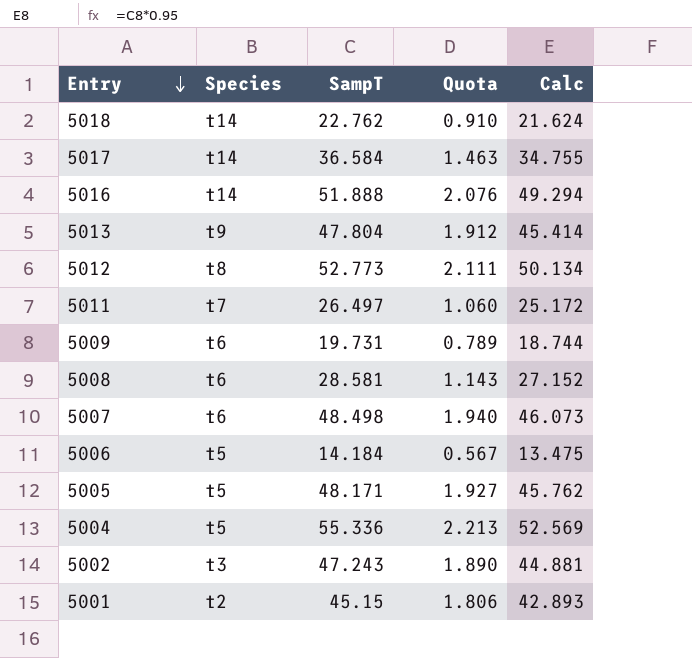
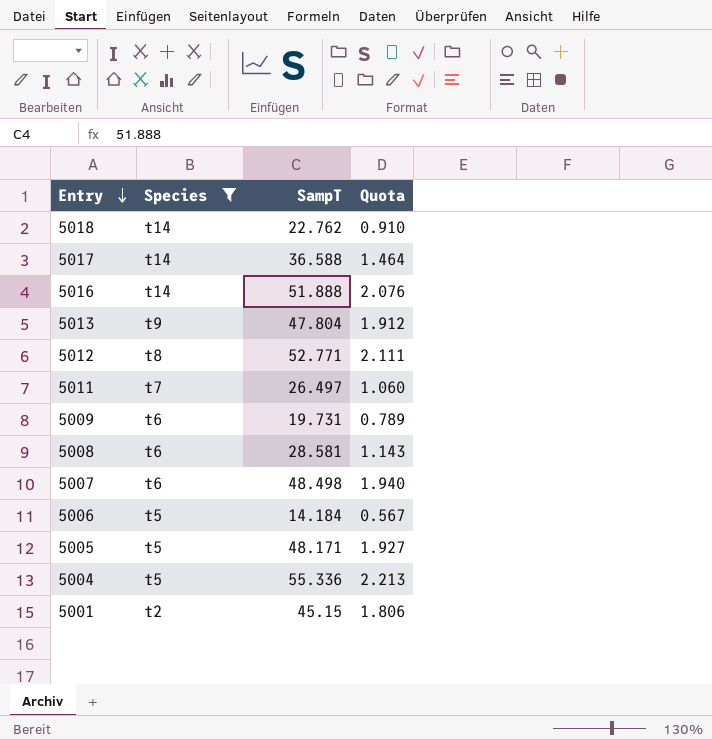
filter: none -> Species != t3
column Calc | formula: [SampT] * 0.95 -> none
5017 | SampT: 36.584 -> 36.588
5017 | Quota: 1.463 -> 1.464
5012 | SampT: 52.773 -> 52.771

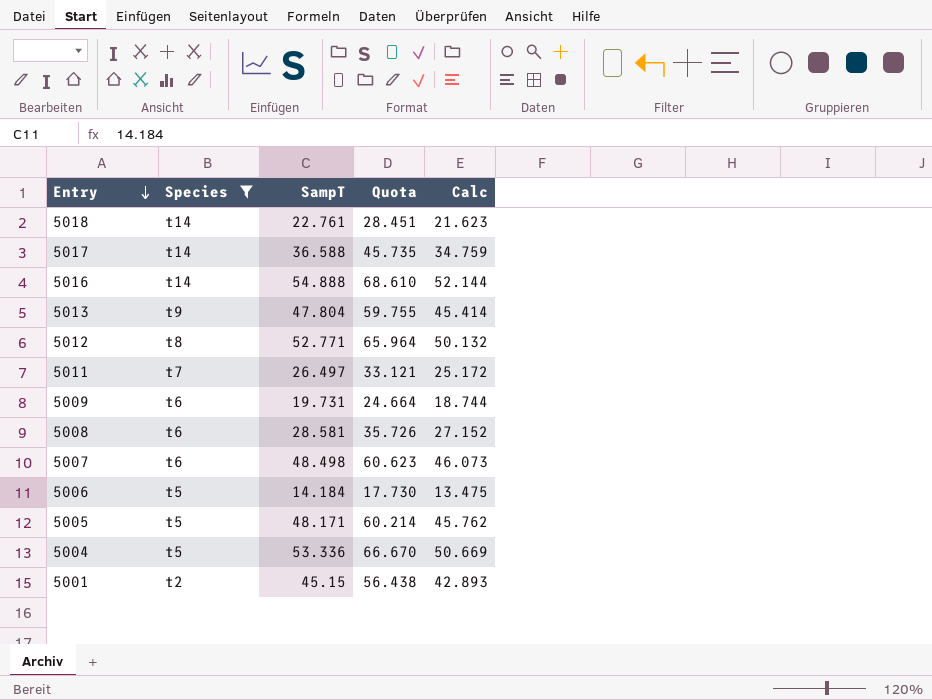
column Quota | formula: [SampT] * 0.04 -> [SampT] * 1.25
column Calc | formula: none -> [SampT] * 0.95
5018 | SampT: 22.762 -> 22.761
5016 | SampT: 51.888 -> 54.888
5004 | SampT: 55.336 -> 53.336

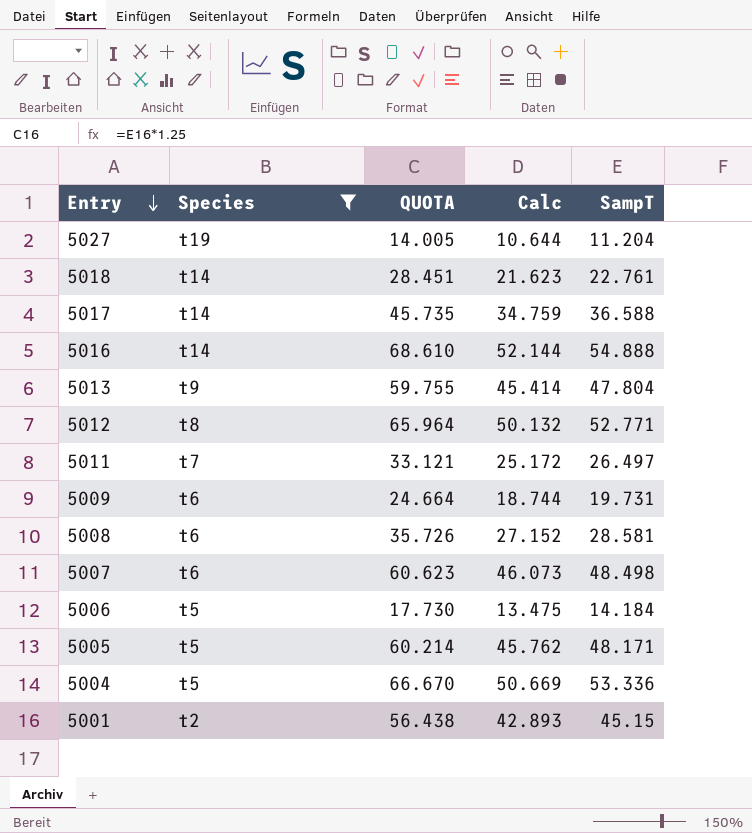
column name: Quota -> QUOTA
column SampT | position: 3 -> 5
row 5027: none -> t19 | 14.005 | 10.644 | 11.204

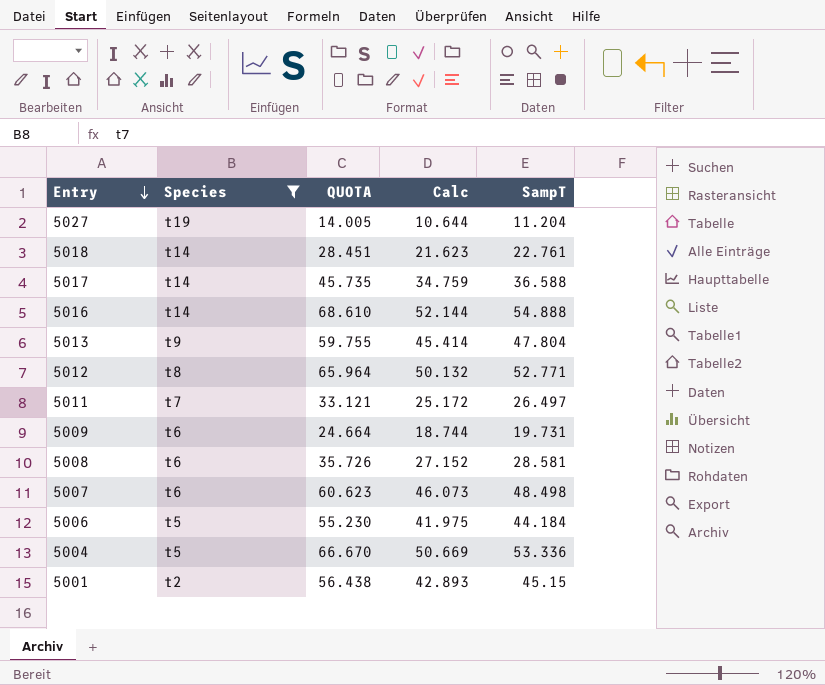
row 5005: t5 | 60.214 | 45.762 | 48.171 -> none
5006 | QUOTA: 17.730 -> 55.230
5006 | Calc: 13.475 -> 41.975
5006 | SampT: 14.184 -> 44.184

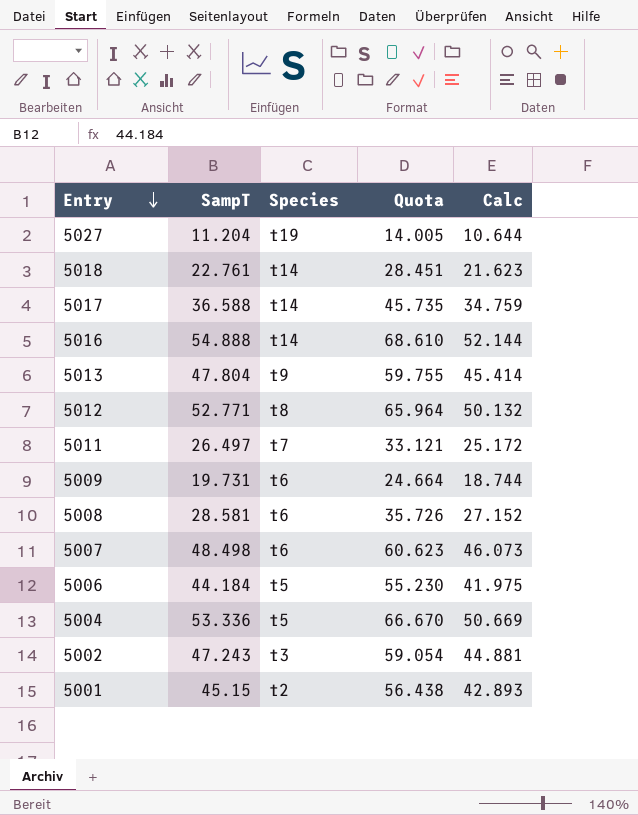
filter: Species != t3 -> none
column SampT | position: 5 -> 2
column name: QUOTA -> Quota

